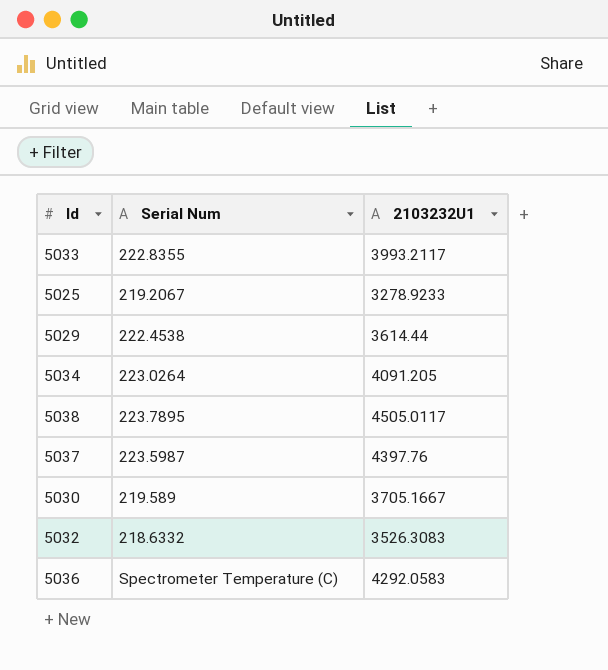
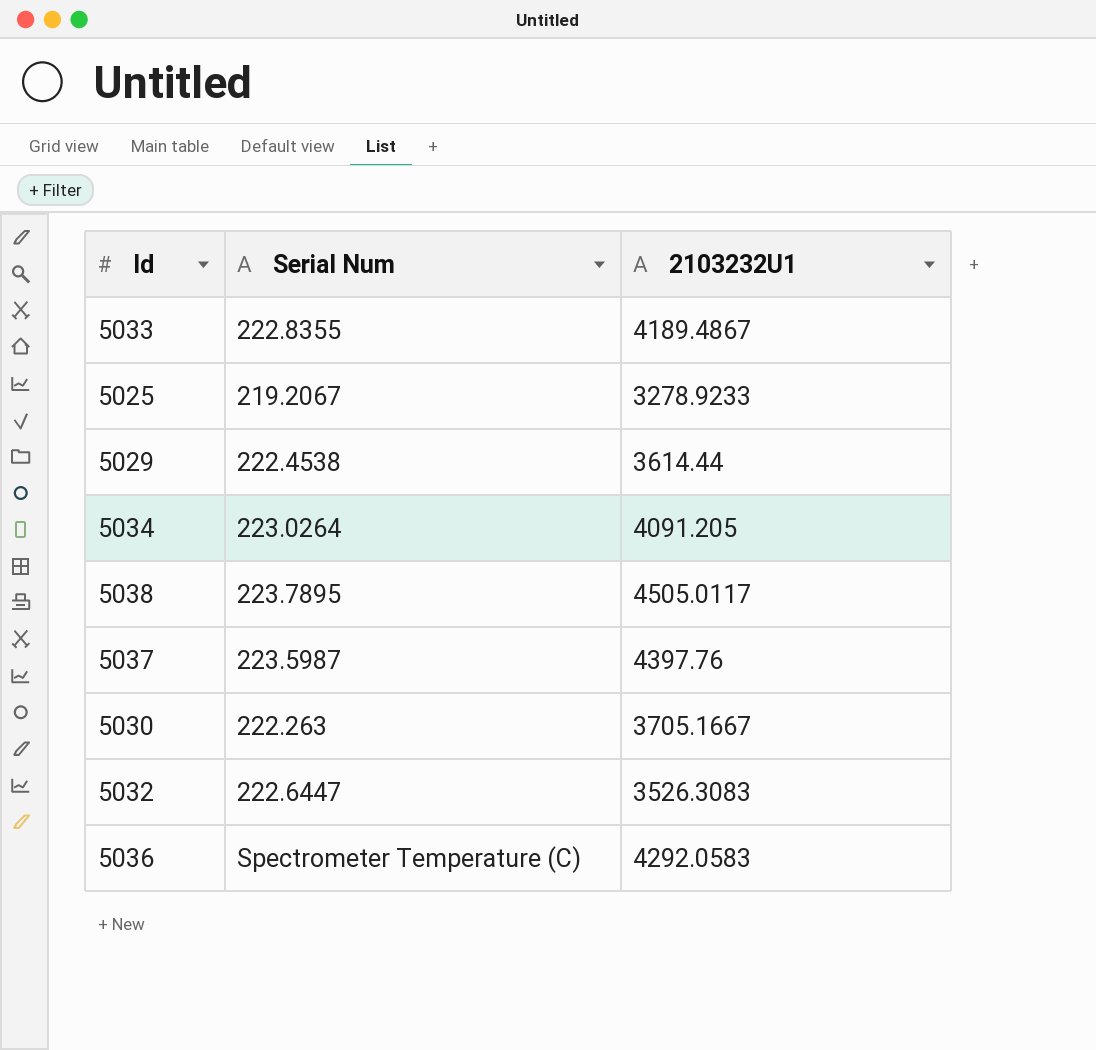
5033 | 2103232U1: 3993.2117 -> 4189.4867
5030 | Serial Num: 219.589 -> 222.263
5032 | Serial Num: 218.6332 -> 222.6447

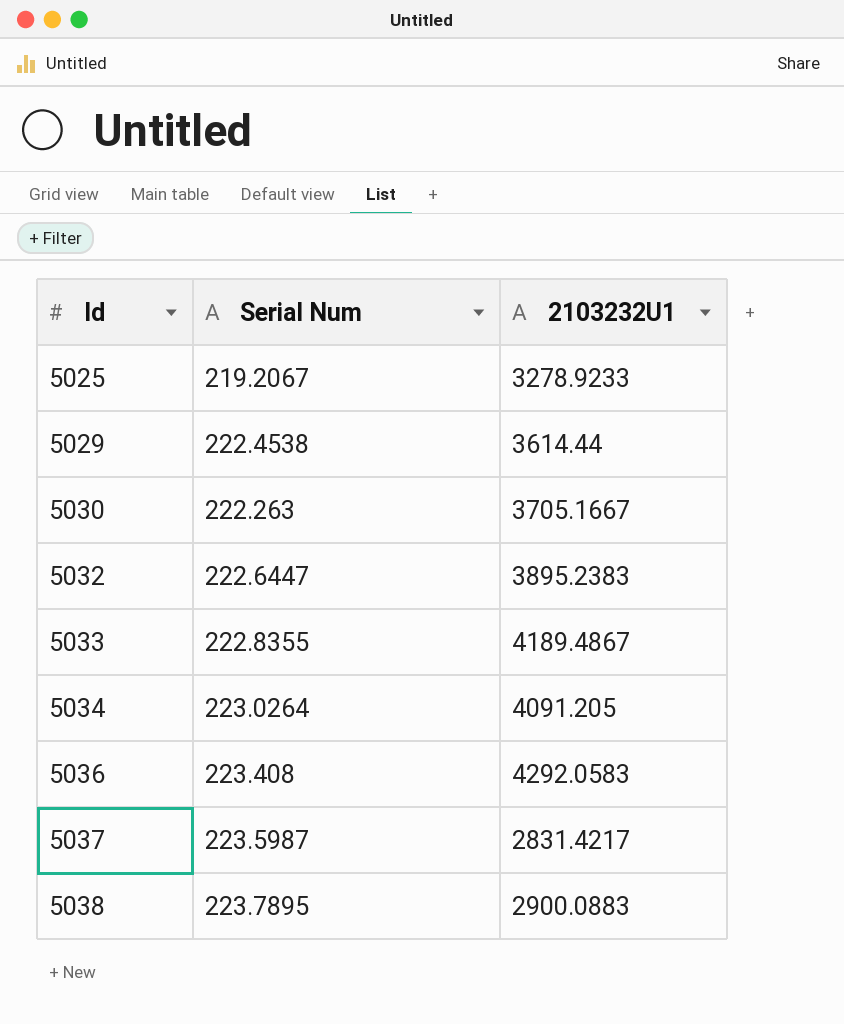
row order: none -> Id ascending
5032 | 2103232U1: 3526.3083 -> 3895.2383
5036 | Serial Num: Spectrometer Temperature (C) -> 223.408
5037 | 2103232U1: 4397.76 -> 2831.4217
5038 | 2103232U1: 4505.0117 -> 2900.0883

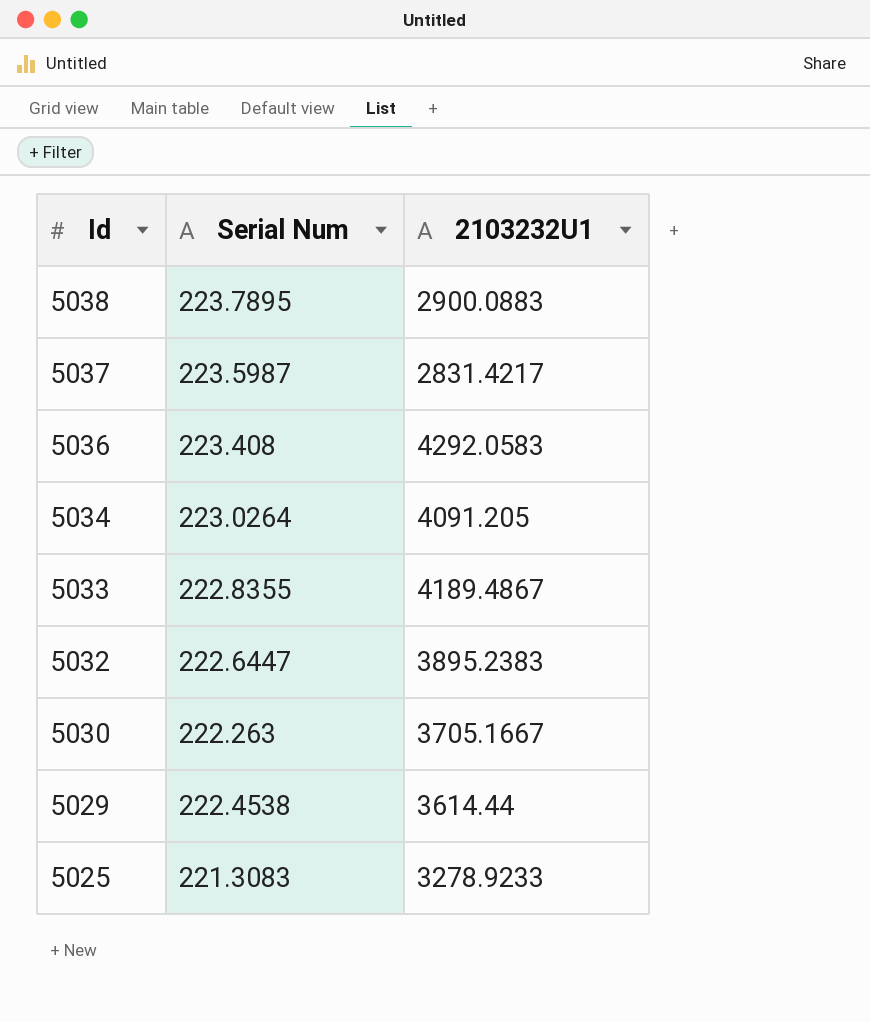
row order: Id ascending -> Id descending
5025 | Serial Num: 219.2067 -> 221.3083

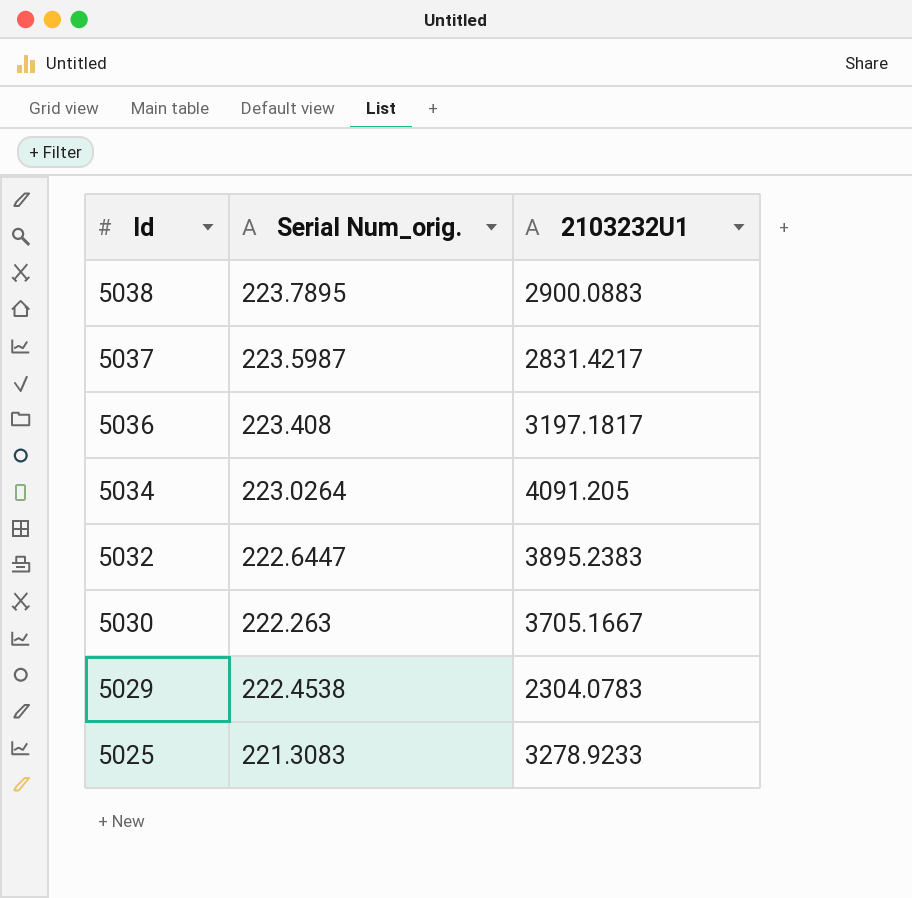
column name: Serial Num -> Serial Num_orig.
row 5033: 222.8355 | 4189.4867 -> none
5036 | 2103232U1: 4292.0583 -> 3197.1817
5029 | 2103232U1: 3614.44 -> 2304.0783

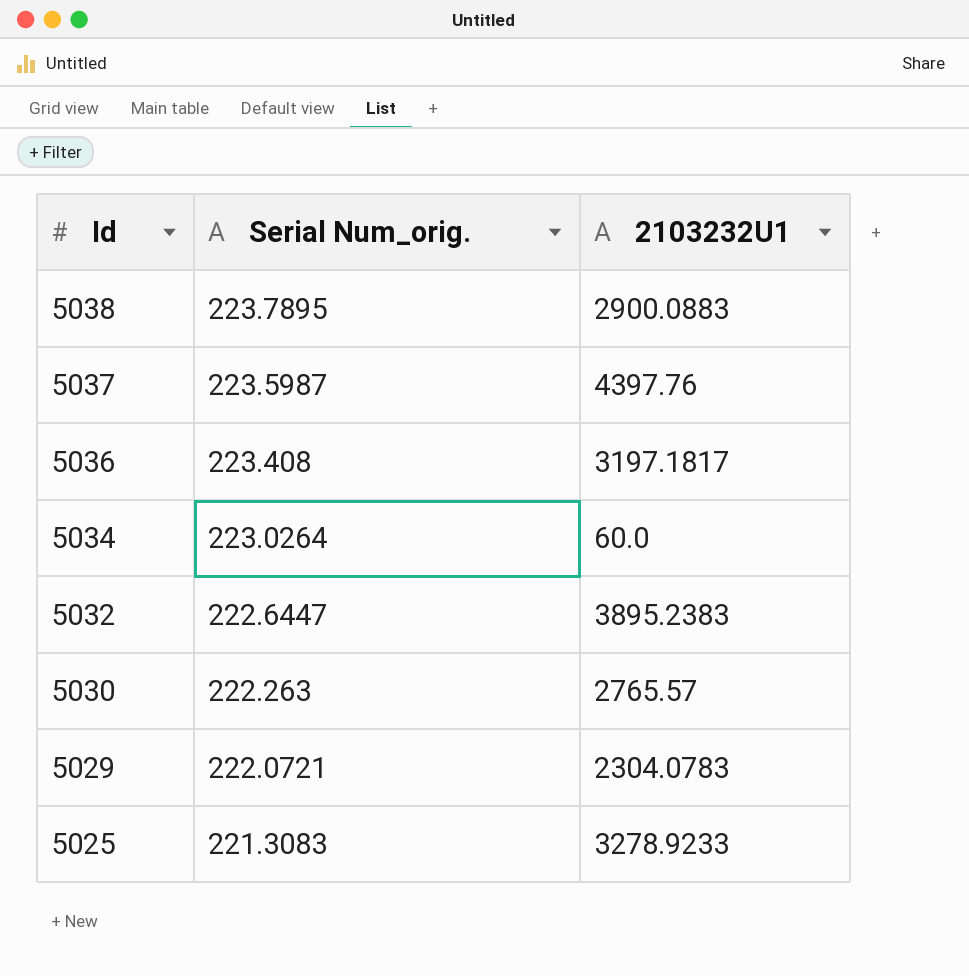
5037 | 2103232U1: 2831.4217 -> 4397.76
5034 | 2103232U1: 4091.205 -> 60.0
5030 | 2103232U1: 3705.1667 -> 2765.57
5029 | Serial Num_orig.: 222.4538 -> 222.0721

